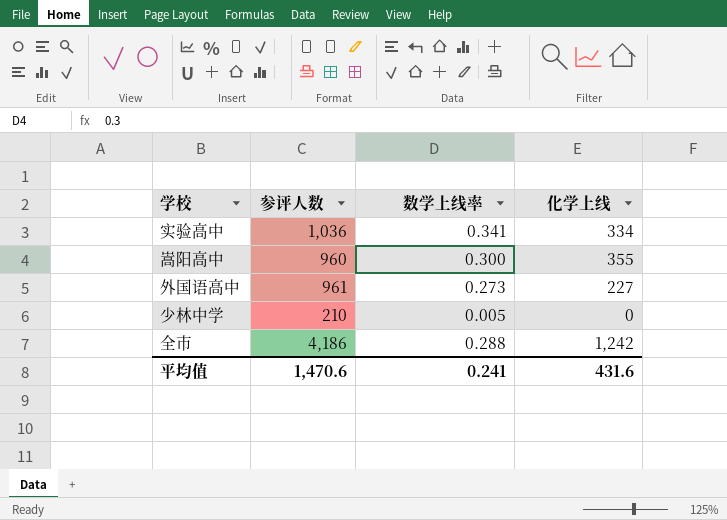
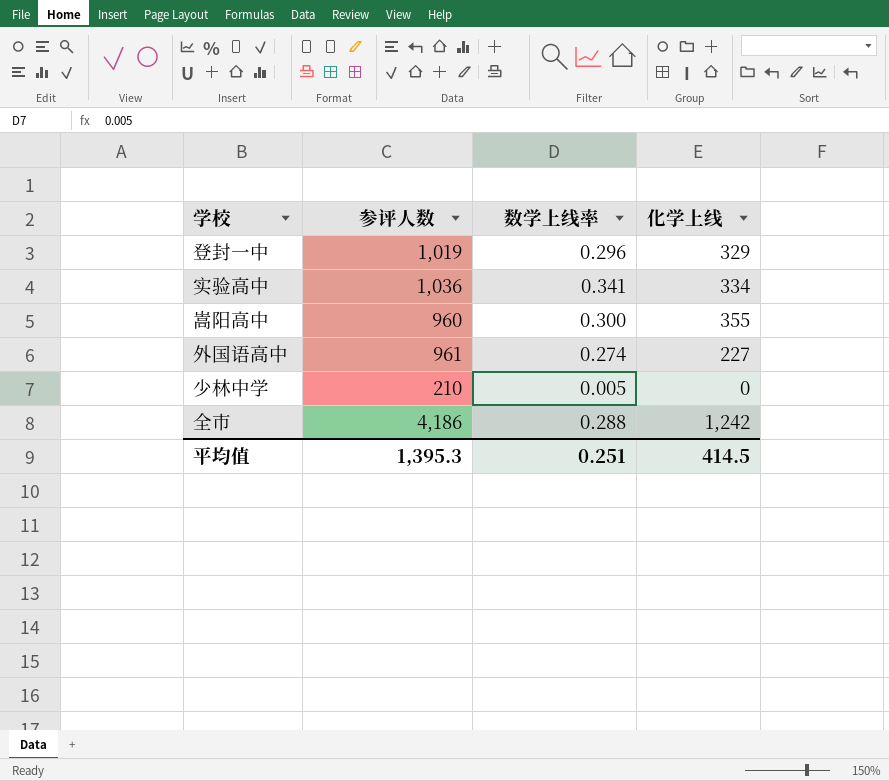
row 登封一中: none -> 1,019 | 0.296 | 329
外国语高中 | 数学上线率: 0.273 -> 0.274
平均值 | 参评人数: 1,470.6 -> 1,395.3
平均值 | 数学上线率: 0.241 -> 0.251
平均值 | 化学上线: 431.6 -> 414.5

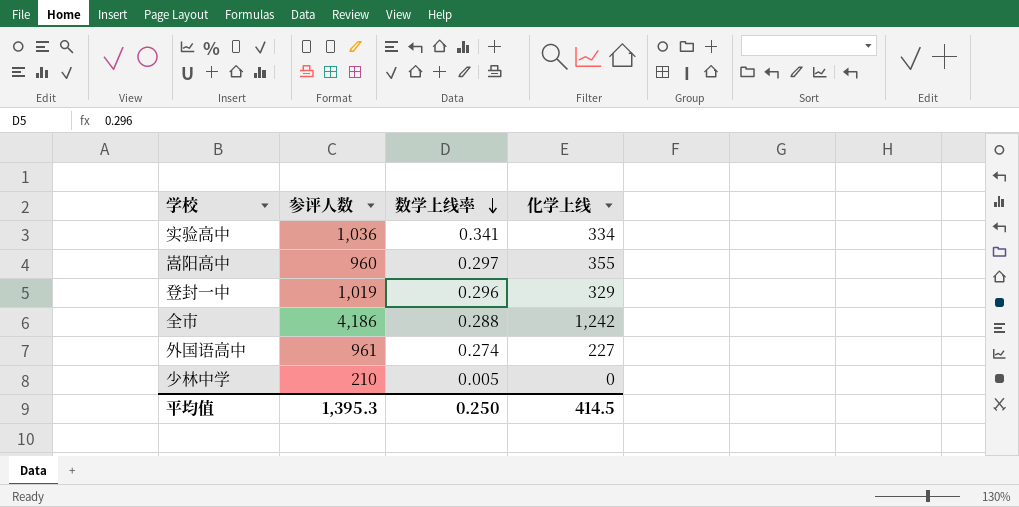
row order: none -> 数学上线率 descending
嵩阳高中 | 数学上线率: 0.300 -> 0.297
平均值 | 数学上线率: 0.251 -> 0.250

